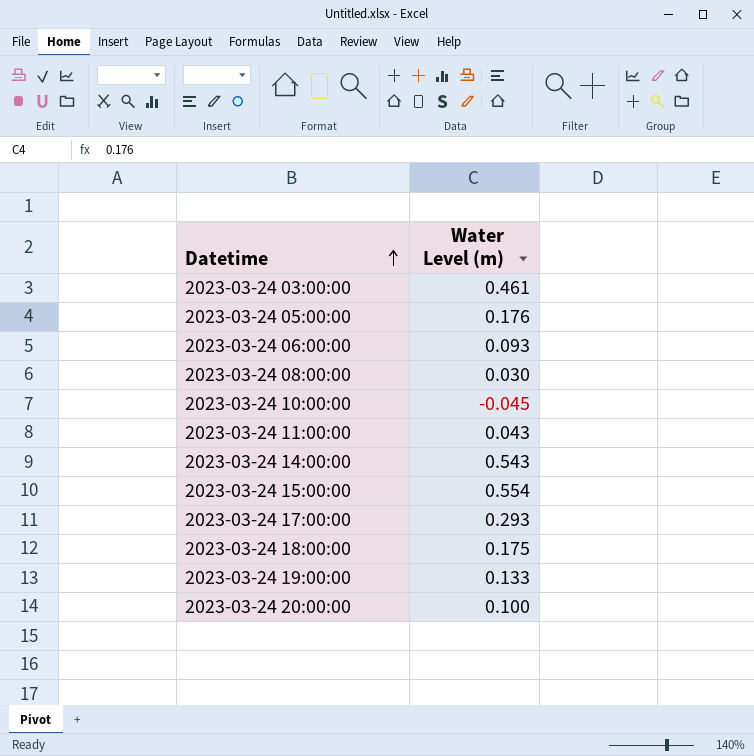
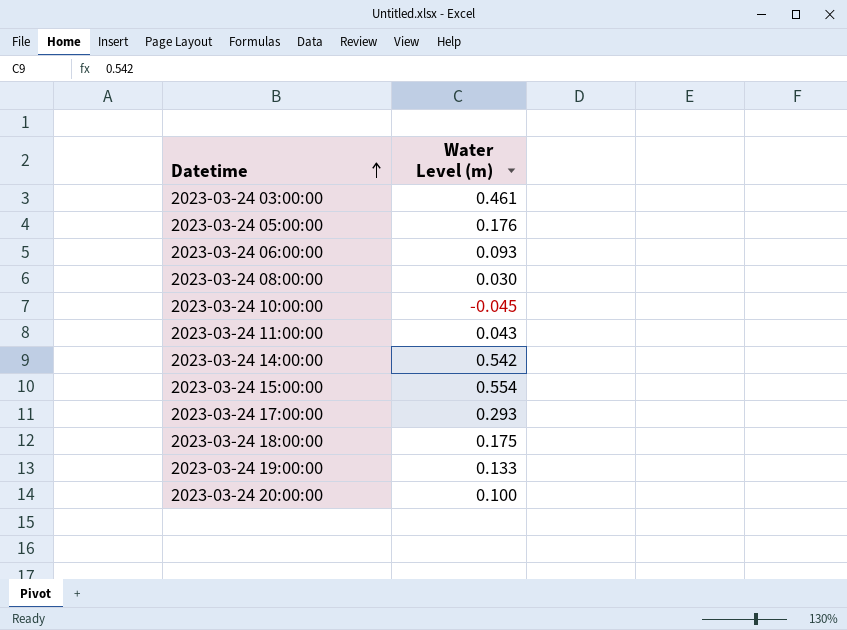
2023-03-24 14:00:00 | Water Level (m): 0.543 -> 0.542

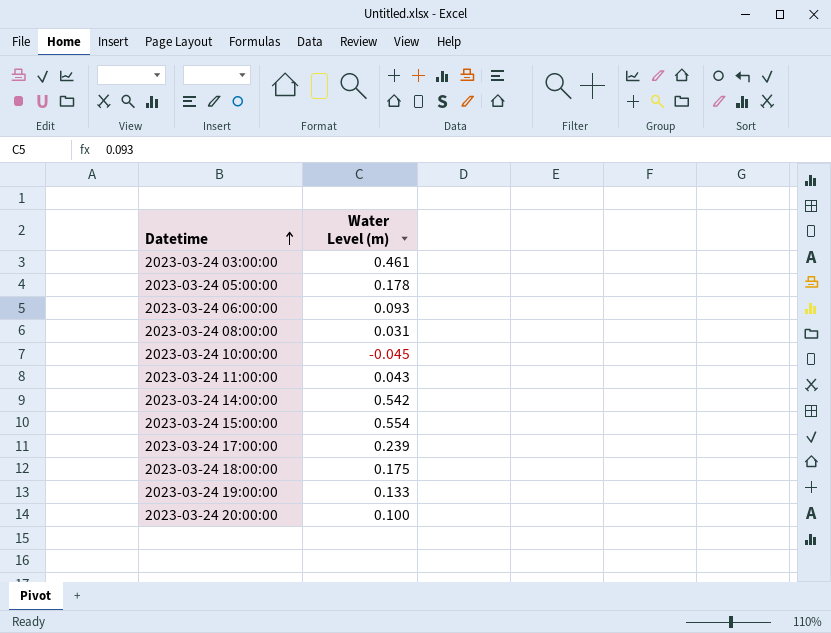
2023-03-24 05:00:00 | Water Level (m): 0.176 -> 0.178
2023-03-24 08:00:00 | Water Level (m): 0.030 -> 0.031
2023-03-24 17:00:00 | Water Level (m): 0.293 -> 0.239

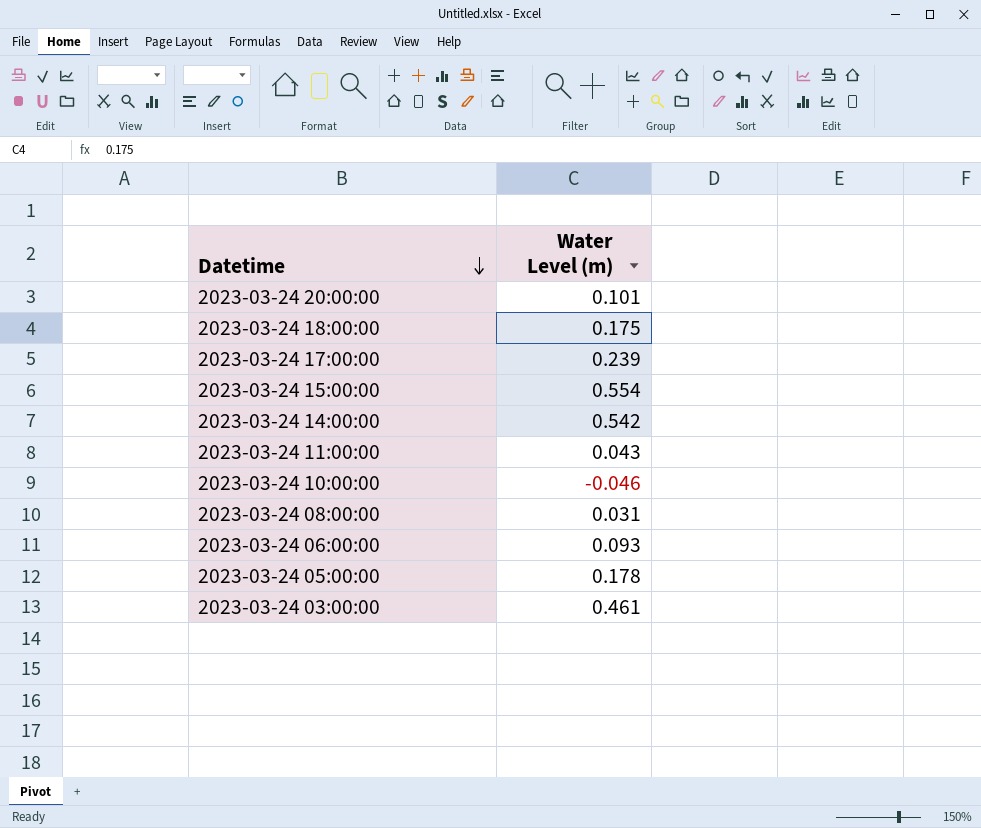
row order: Datetime ascending -> Datetime descending
row 2023-03-24 19:00:00: 0.133 -> none
2023-03-24 20:00:00 | Water Level (m): 0.100 -> 0.101
2023-03-24 10:00:00 | Water Level (m): -0.045 -> -0.046

